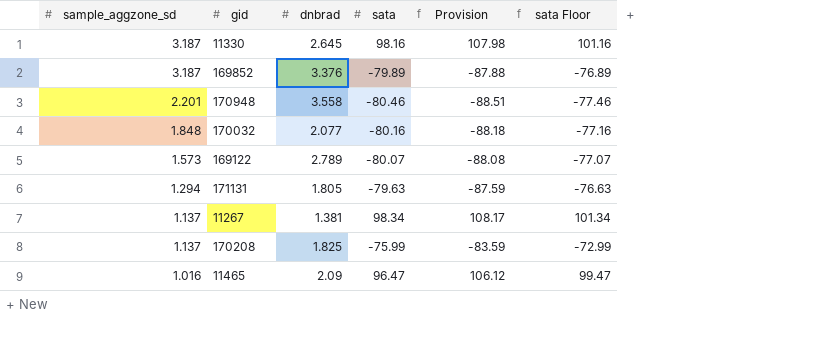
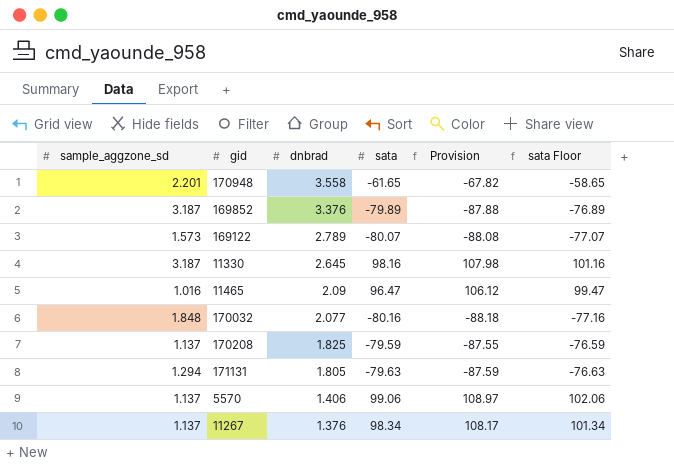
row order: sample_aggzone_sd descending -> dnbrad descending
170948 | sata: -80.46 -> -61.65
170948 | Provision: -88.51 -> -67.82
170948 | sata Floor: -77.46 -> -58.65
170208 | sata: -75.99 -> -79.59
170208 | Provision: -83.59 -> -87.55
170208 | sata Floor: -72.99 -> -76.59
row 5570: none -> 1.137 | 1.406 | 99.06 | 108.97 | 102.06
11267 | dnbrad: 1.381 -> 1.376

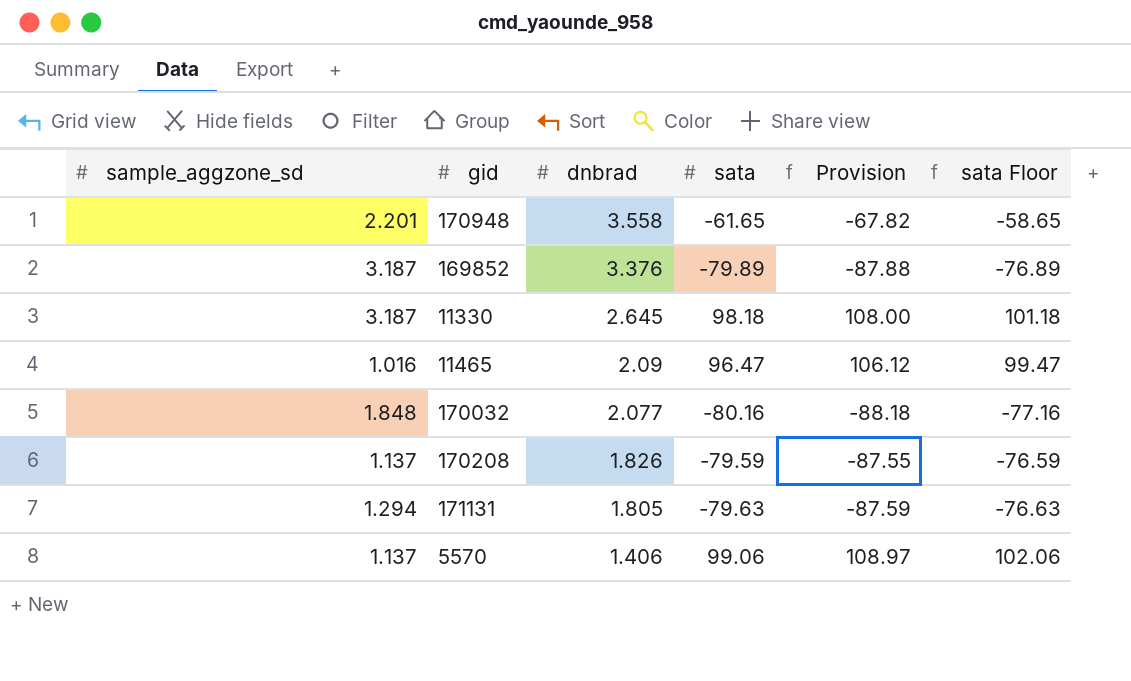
row 169122: 1.573 | 2.789 | -80.07 | -88.08 | -77.07 -> none
row 11267: 1.137 | 1.376 | 98.34 | 108.17 | 101.34 -> none
11330 | sata: 98.16 -> 98.18
11330 | Provision: 107.98 -> 108.00
11330 | sata Floor: 101.16 -> 101.18
170208 | dnbrad: 1.825 -> 1.826

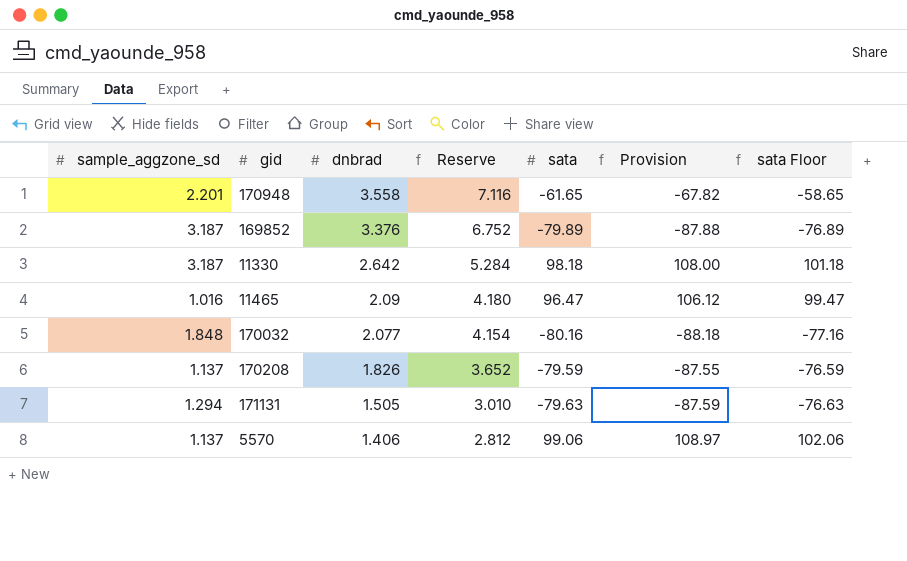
column Reserve | formula: none -> [dnbrad] * 2
11330 | dnbrad: 2.645 -> 2.642
171131 | dnbrad: 1.805 -> 1.505

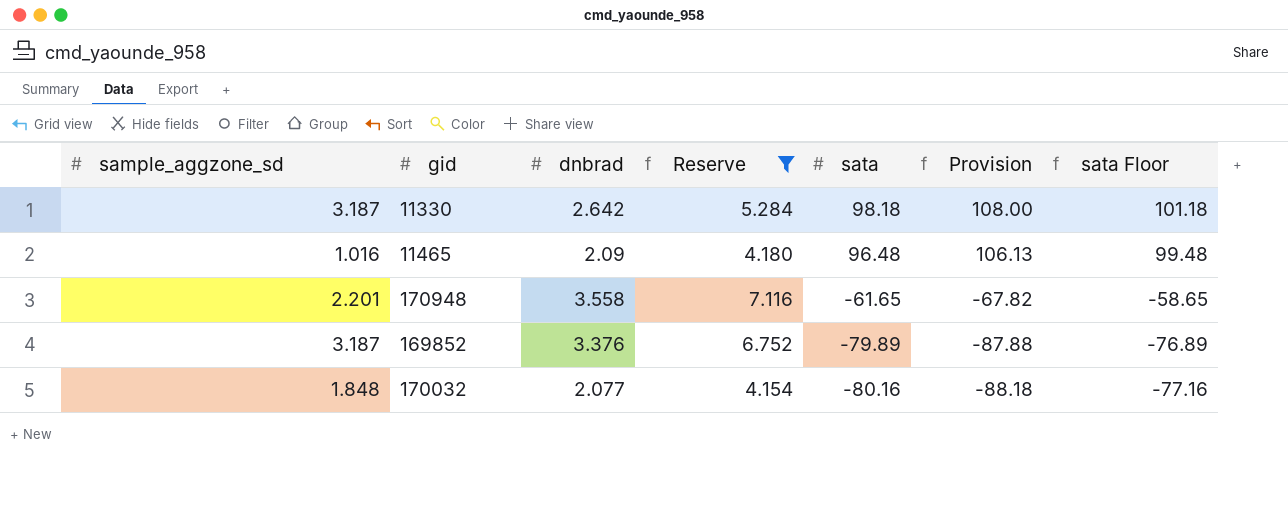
filter: none -> Reserve >= 4.154
row order: dnbrad descending -> sata descending
11465 | sata: 96.47 -> 96.48
11465 | Provision: 106.12 -> 106.13
11465 | sata Floor: 99.47 -> 99.48

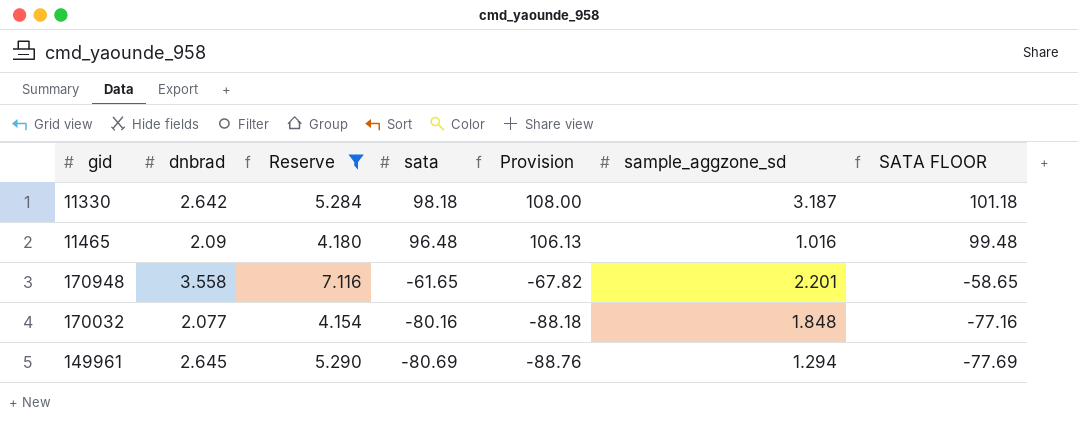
column sample_aggzone_sd | position: 1 -> 6
column name: sata Floor -> SATA FLOOR
row 169852: 3.187 | 3.376 | 6.752 | -79.89 | -87.88 | -76.89 -> none
row 149961: none -> 2.645 | 5.290 | -80.69 | -88.76 | 1.294 | -77.69

